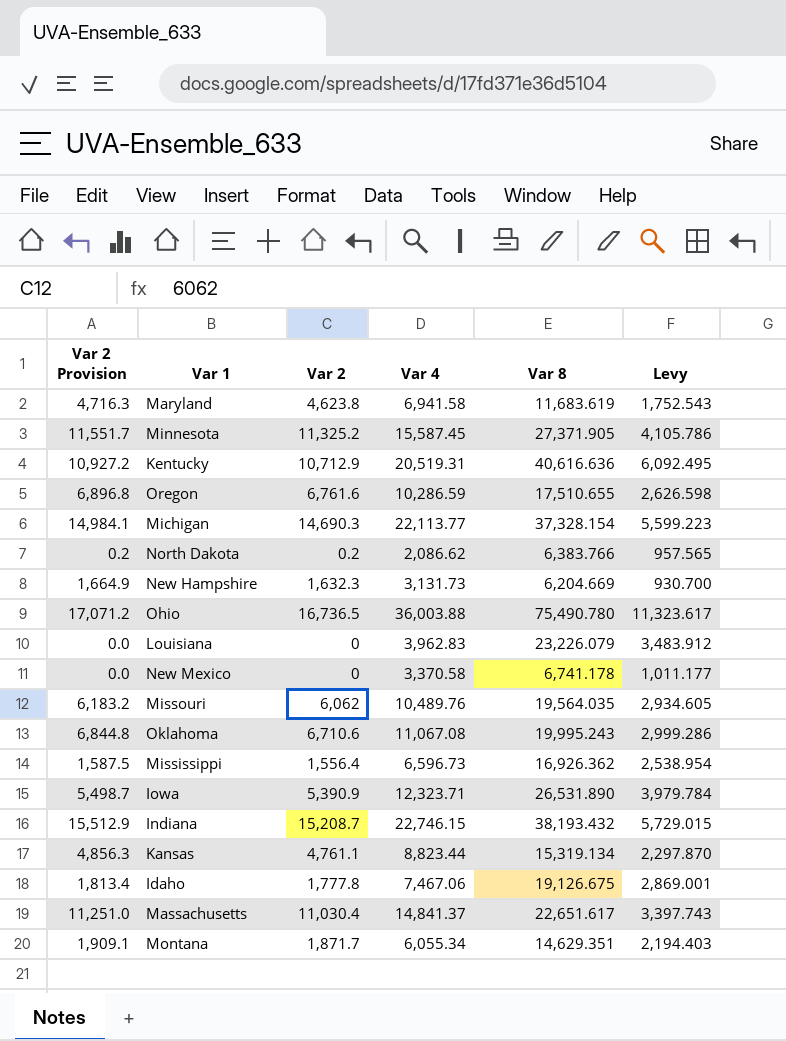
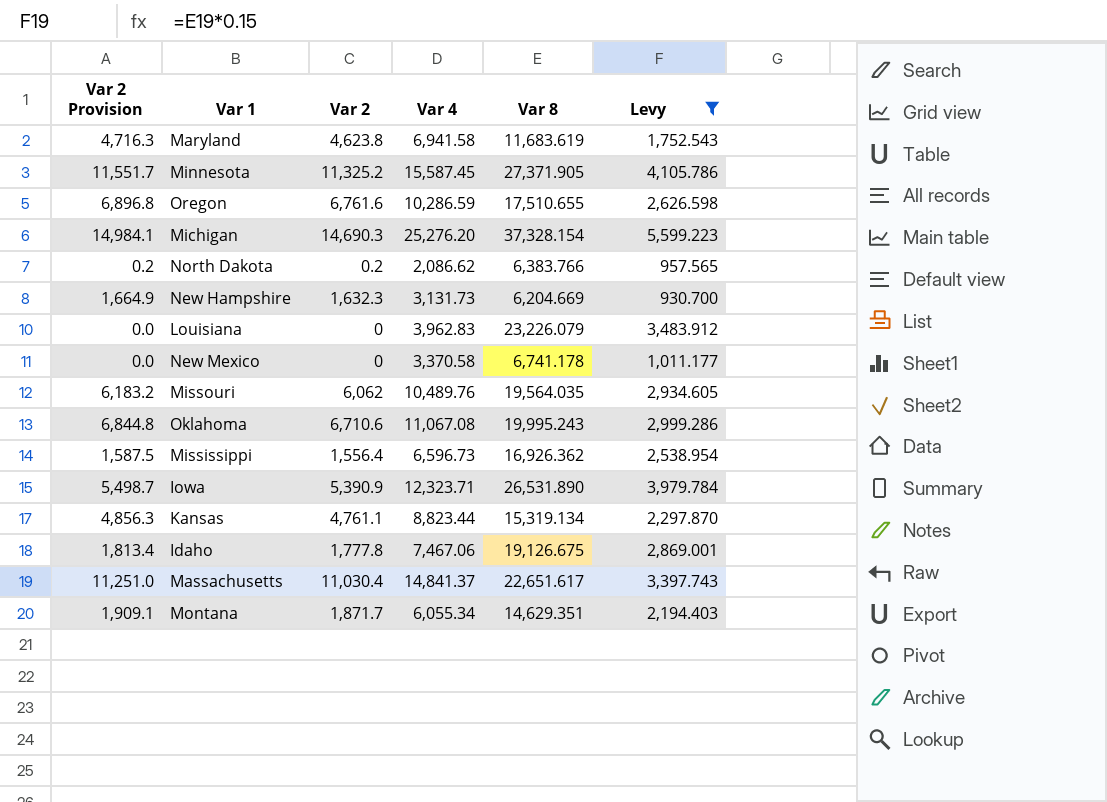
filter: none -> Levy <= 5,599.223
Michigan | Var 4: 22,113.77 -> 25,276.20

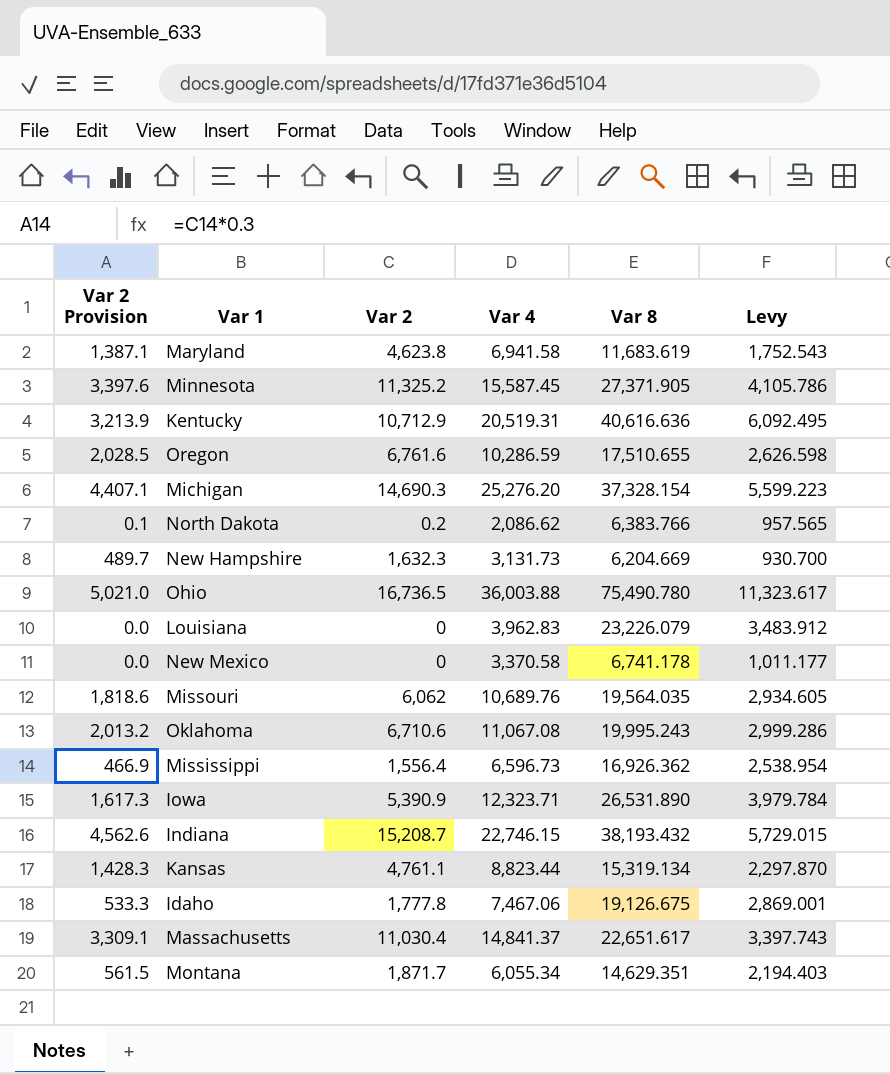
filter: Levy <= 5,599.223 -> none
column Var 2 Provision | formula: [Var 2] * 1.02 -> [Var 2] * 0.3
Missouri | Var 4: 10,489.76 -> 10,689.76

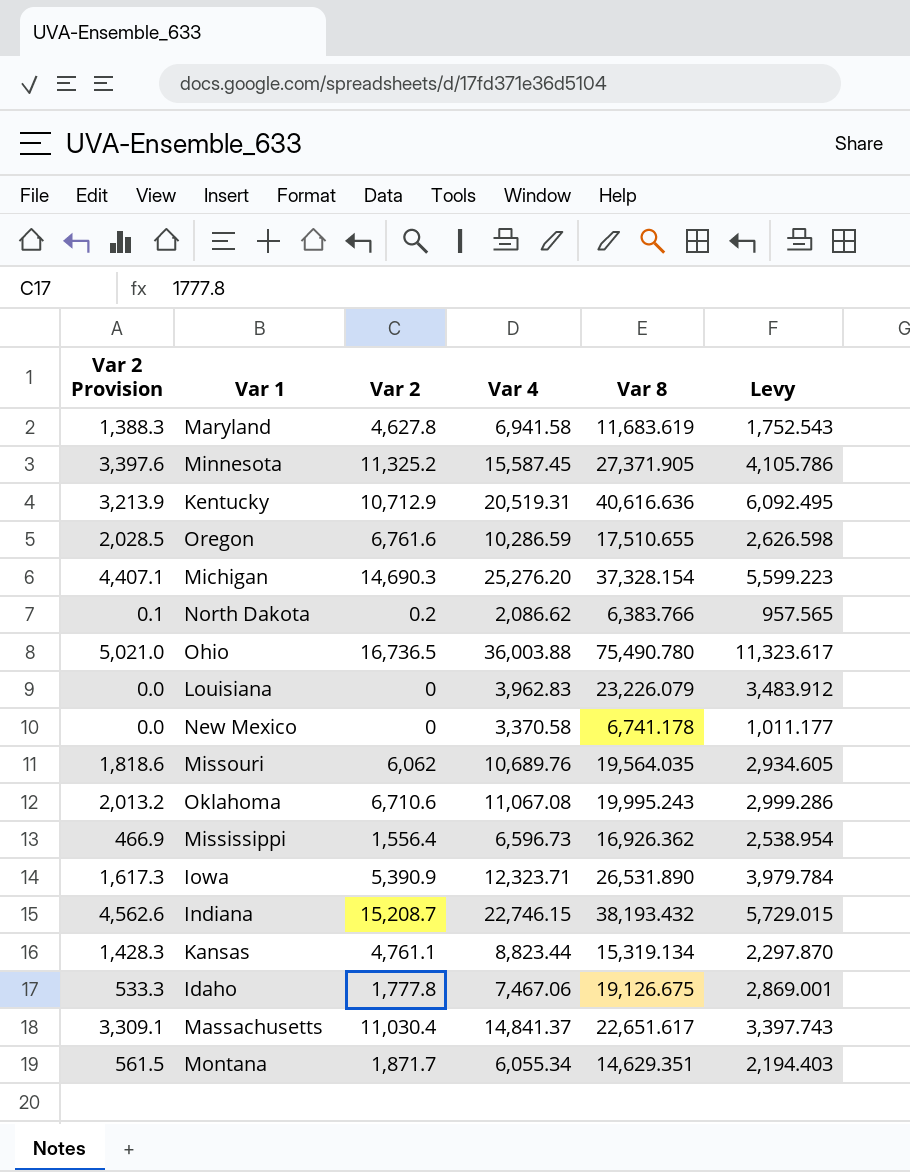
row New Hampshire: 489.7 | 1,632.3 | 3,131.73 | 6,204.669 | 930.700 -> none
Maryland | Var 2 Provision: 1,387.1 -> 1,388.3
Maryland | Var 2: 4,623.8 -> 4,627.8

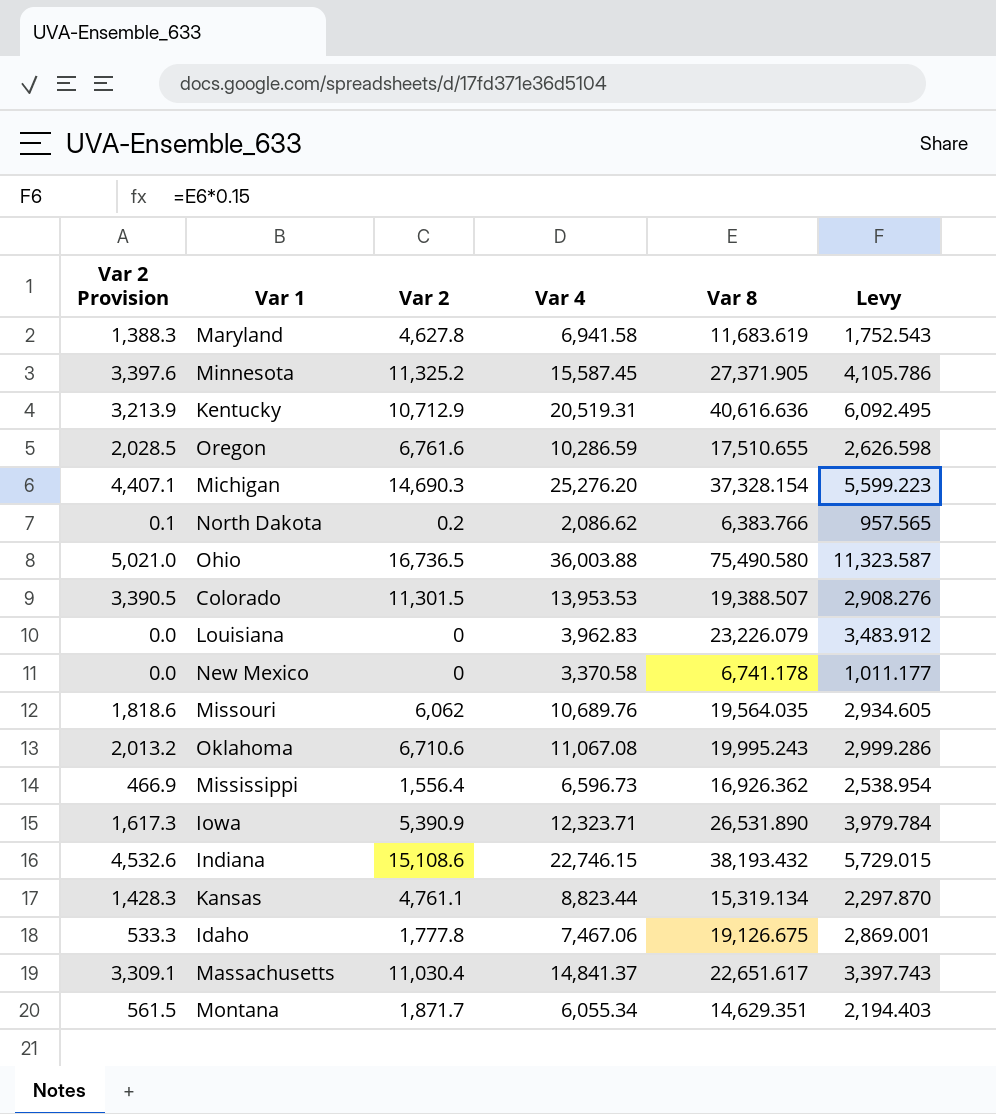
Ohio | Var 8: 75,490.780 -> 75,490.580
Ohio | Levy: 11,323.617 -> 11,323.587
row Colorado: none -> 3,390.5 | 11,301.5 | 13,953.53 | 19,388.507 | 2,908.276
Indiana | Var 2 Provision: 4,562.6 -> 4,532.6
Indiana | Var 2: 15,208.7 -> 15,108.6

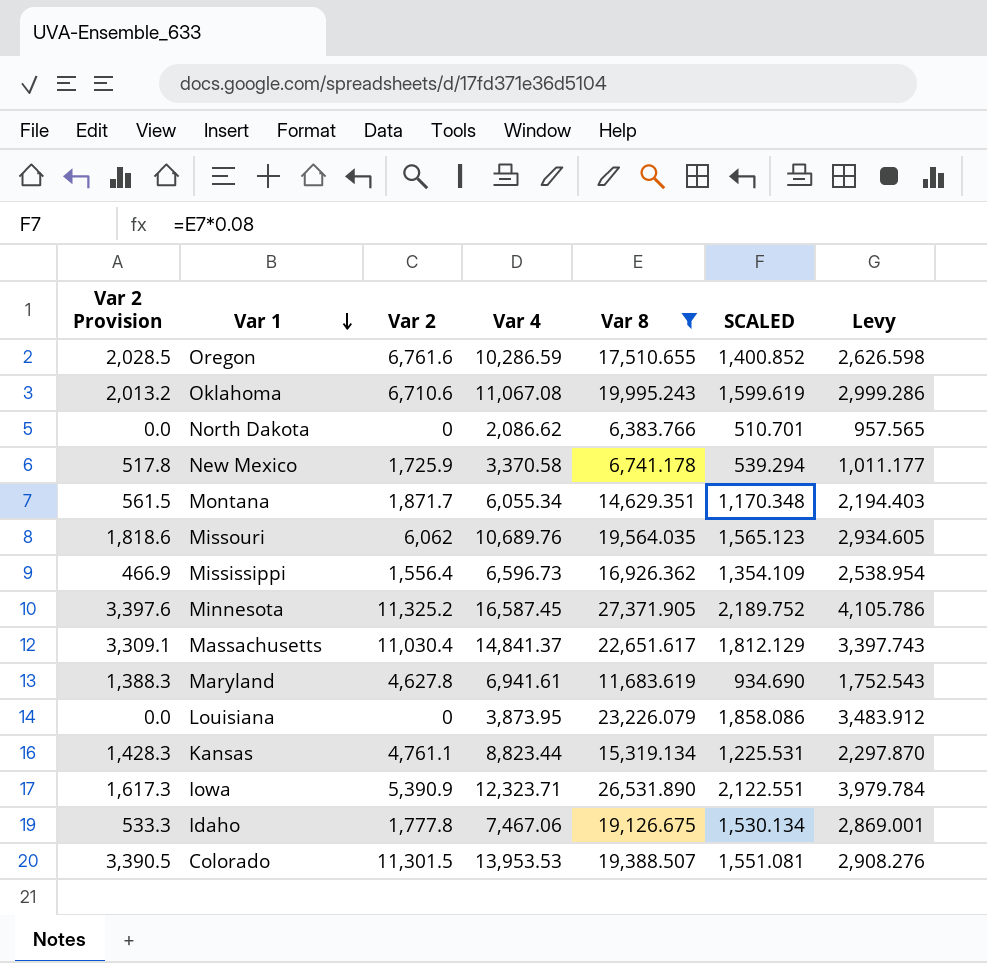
filter: none -> Var 8 <= 27,371.905
row order: none -> Var 1 descending
column SCALED | formula: none -> [Var 8] * 0.08
North Dakota | Var 2 Provision: 0.1 -> 0.0
North Dakota | Var 2: 0.2 -> 0
New Mexico | Var 2 Provision: 0.0 -> 517.8
New Mexico | Var 2: 0 -> 1,725.9
Minnesota | Var 4: 15,587.45 -> 16,587.45
Maryland | Var 4: 6,941.58 -> 6,941.61
Louisiana | Var 4: 3,962.83 -> 3,873.95

